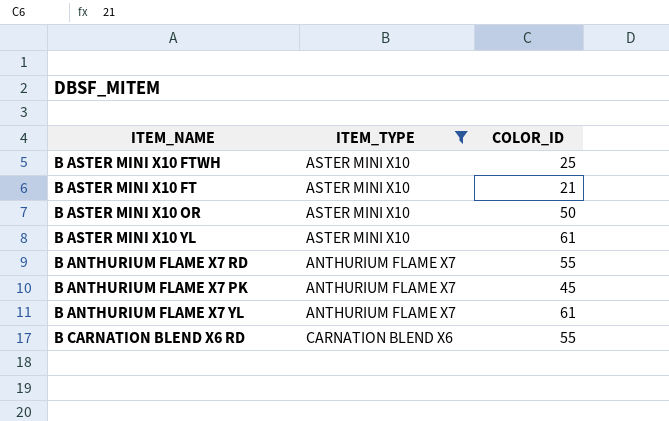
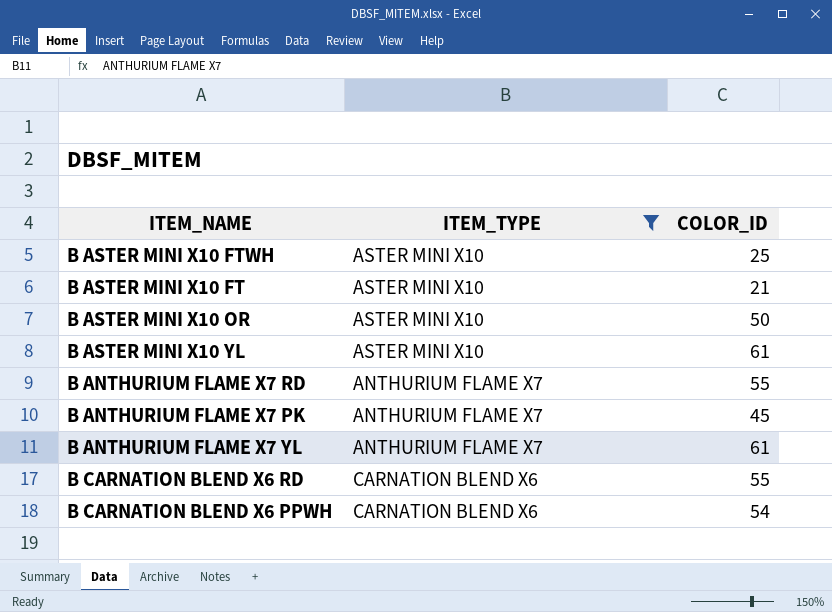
row B CARNATION BLEND X6 PPWH: none -> CARNATION BLEND X6 | 54

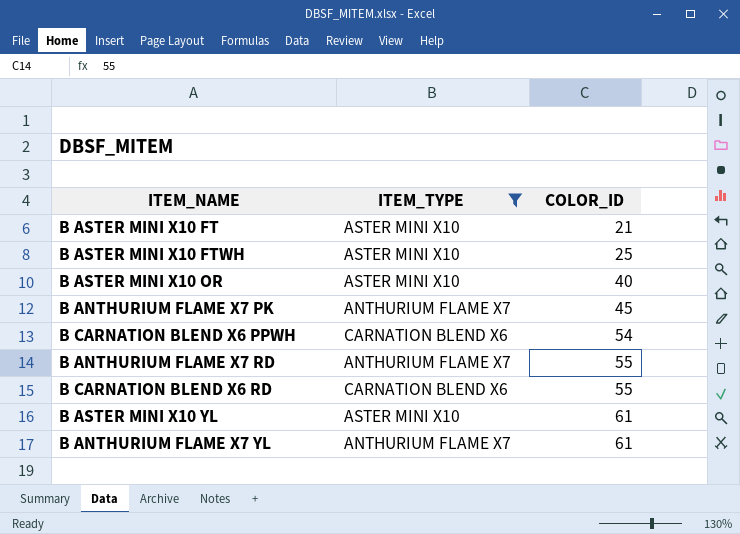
row order: none -> COLOR_ID ascending
B ASTER MINI X10 OR | COLOR_ID: 50 -> 40

